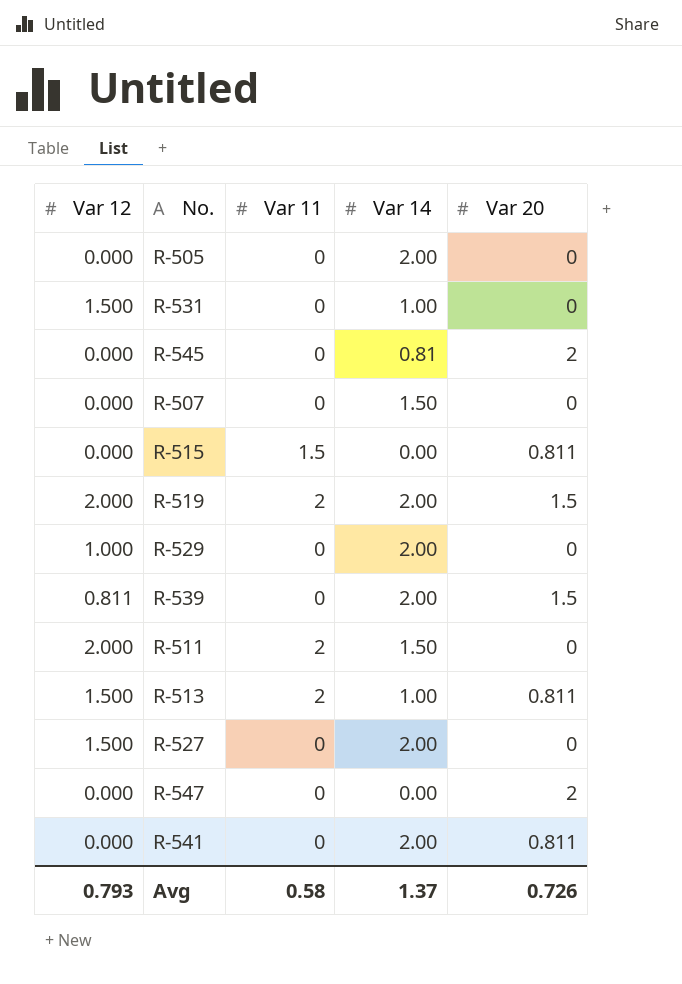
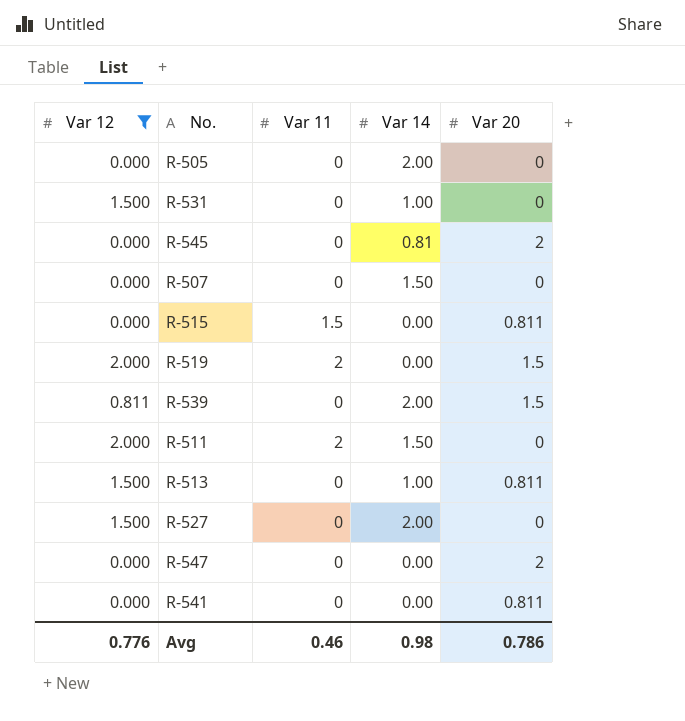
filter: none -> Var 12 != 1.000
R-519 | Var 14: 2.00 -> 0.00
R-513 | Var 11: 2 -> 0
R-541 | Var 14: 2.00 -> 0.00
Avg | Var 12: 0.793 -> 0.776
Avg | Var 11: 0.58 -> 0.46
Avg | Var 14: 1.37 -> 0.98
Avg | Var 20: 0.726 -> 0.786

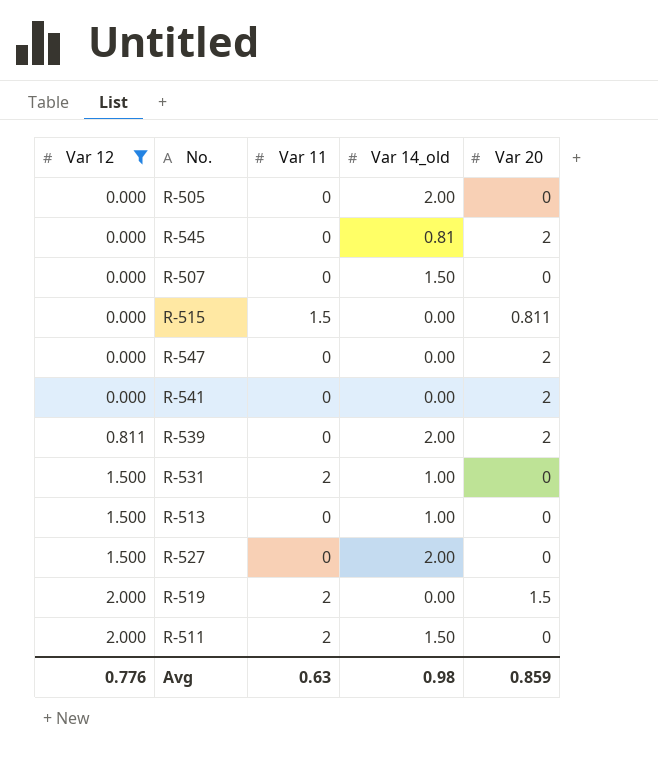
row order: none -> Var 12 ascending
column name: Var 14 -> Var 14_old
R-541 | Var 20: 0.811 -> 2
R-539 | Var 20: 1.5 -> 2
R-531 | Var 11: 0 -> 2
R-513 | Var 20: 0.811 -> 0
Avg | Var 11: 0.46 -> 0.63
Avg | Var 20: 0.786 -> 0.859

